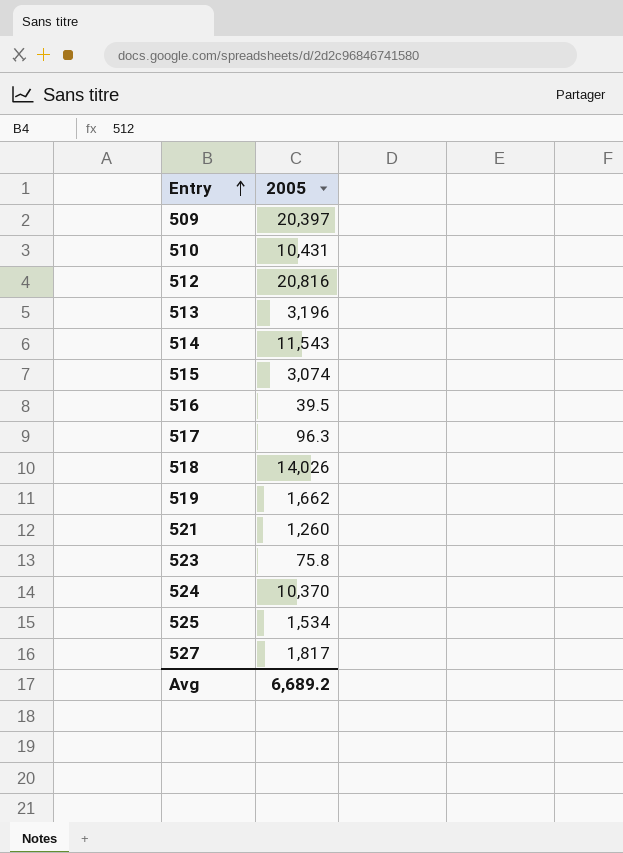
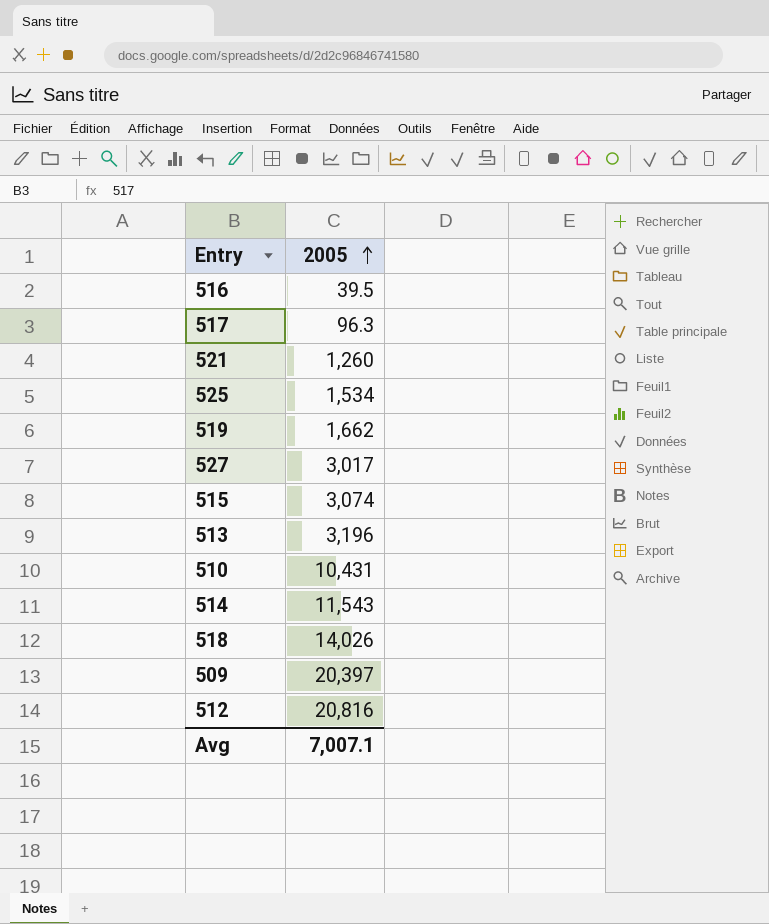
row order: Entry ascending -> 2005 ascending
row 523: 75.8 -> none
row 524: 10,370 -> none
527 | 2005: 1,817 -> 3,017
Avg | 2005: 6,689.2 -> 7,007.1

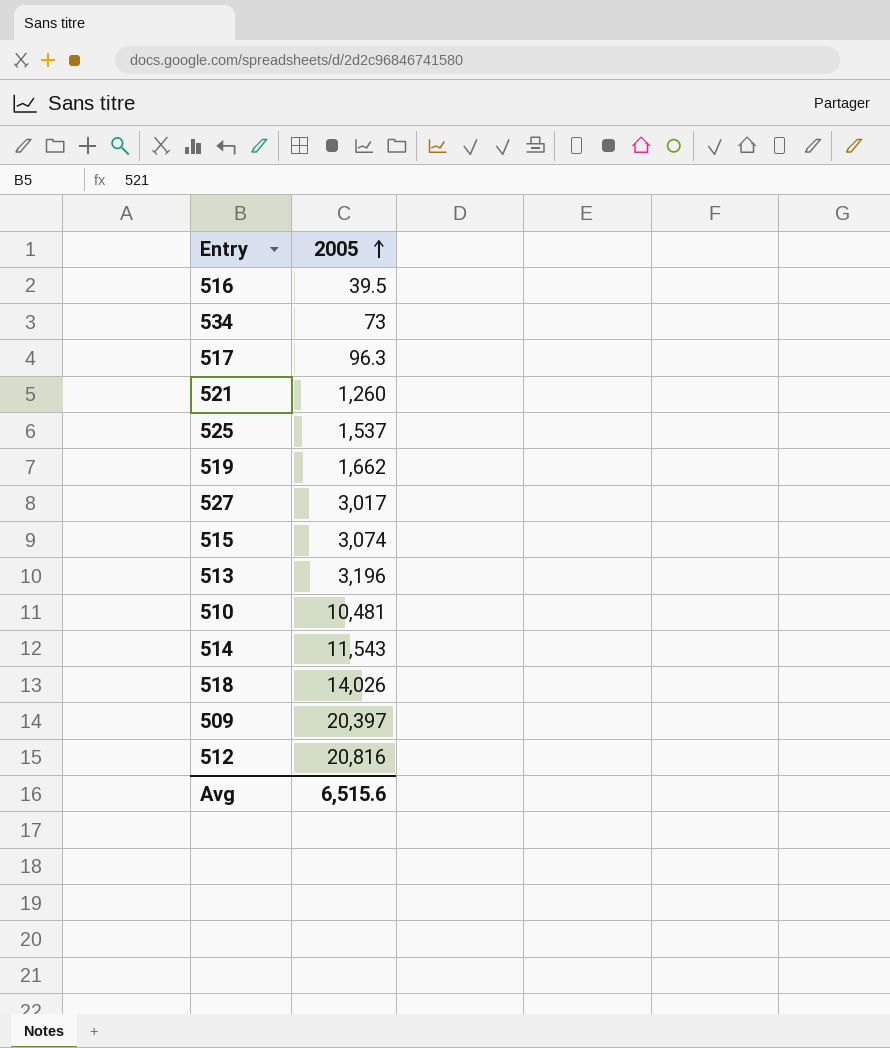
row 534: none -> 73
525 | 2005: 1,534 -> 1,537
510 | 2005: 10,431 -> 10,481
Avg | 2005: 7,007.1 -> 6,515.6

